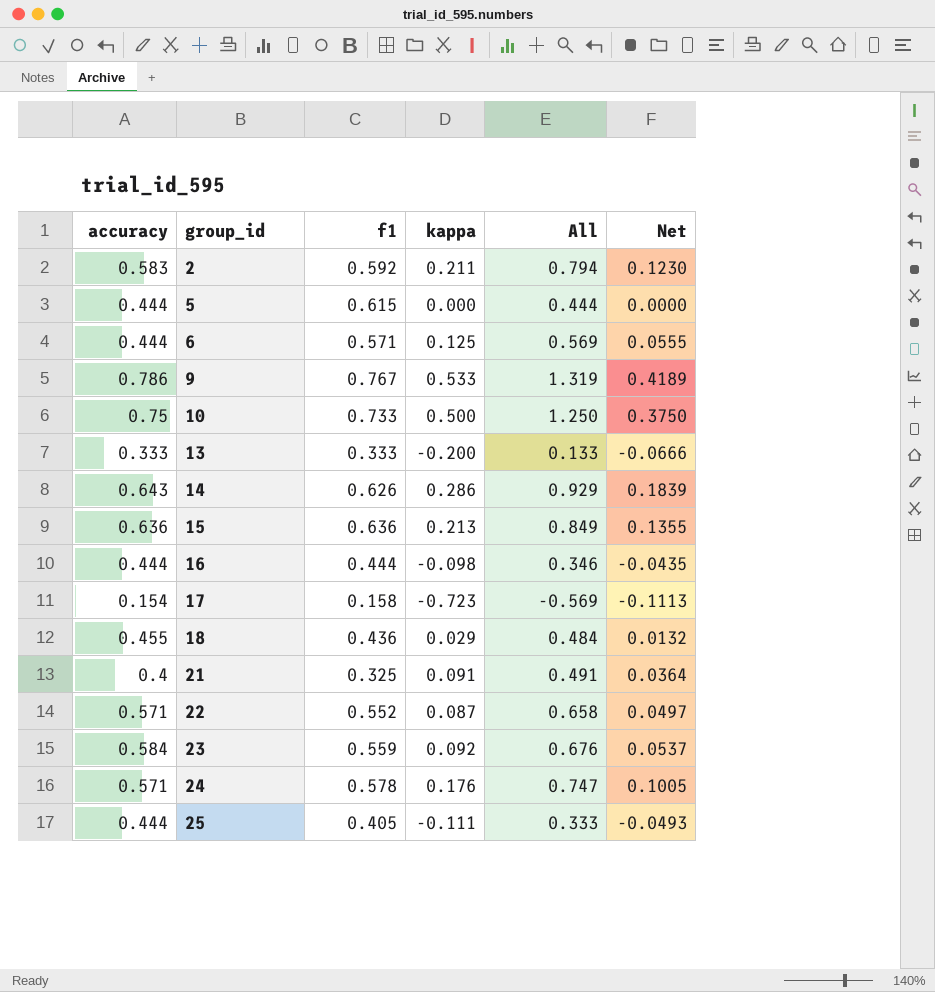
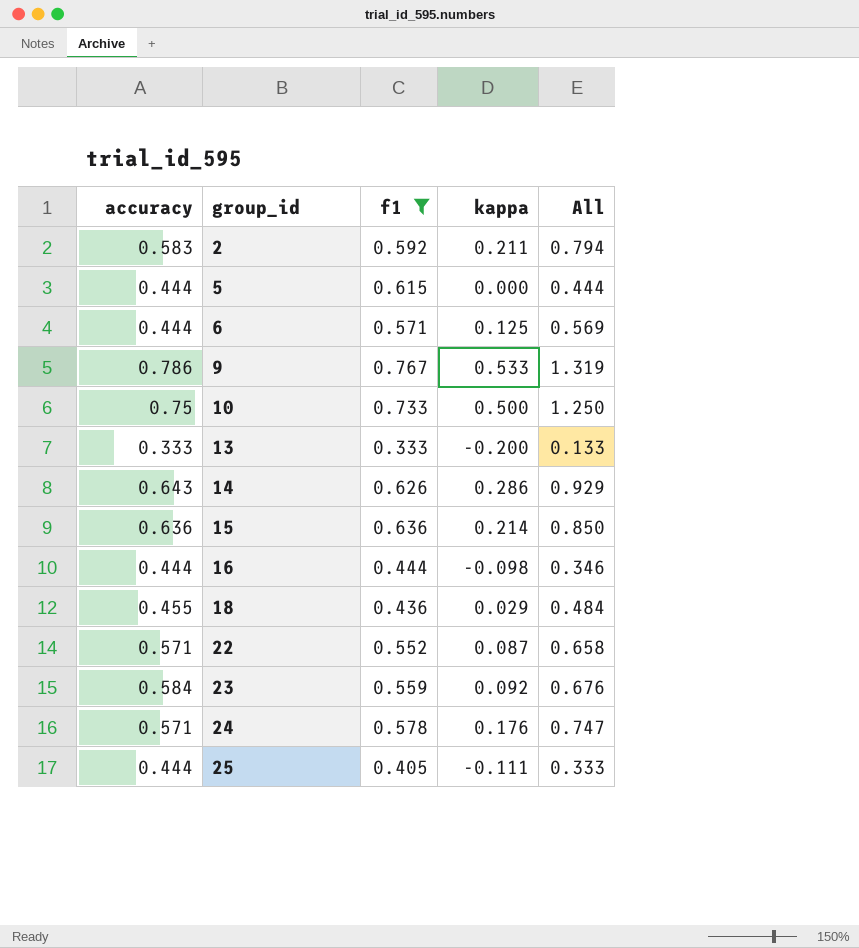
filter: none -> f1 >= 0.333
column Net | formula: [accuracy] * [kappa] -> none
15 | kappa: 0.213 -> 0.214
15 | All: 0.849 -> 0.850

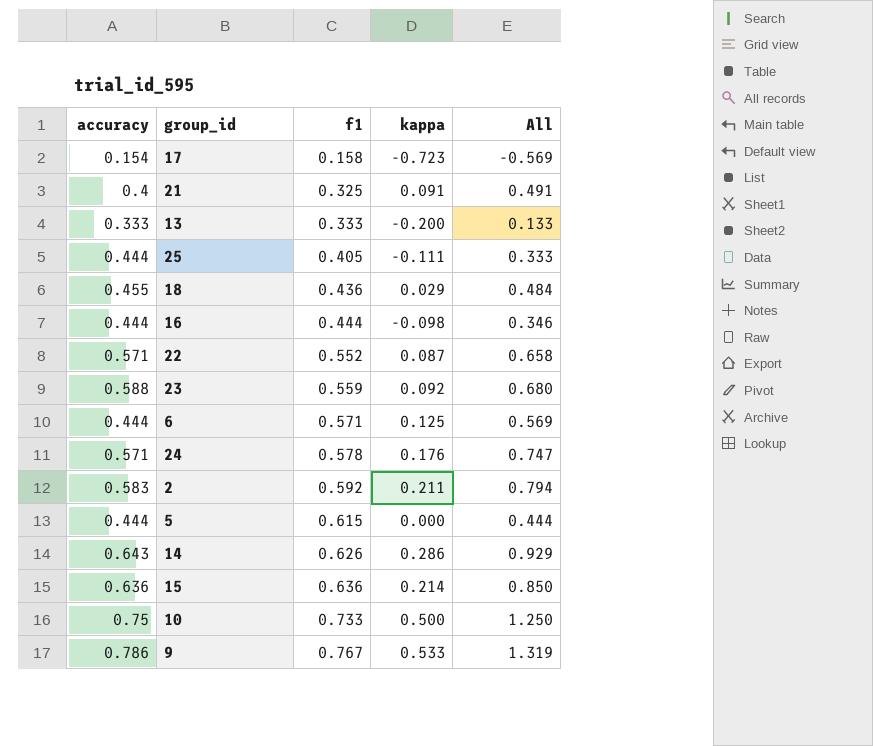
filter: f1 >= 0.333 -> none
row order: group_id ascending -> f1 ascending
23 | accuracy: 0.584 -> 0.588
23 | All: 0.676 -> 0.680

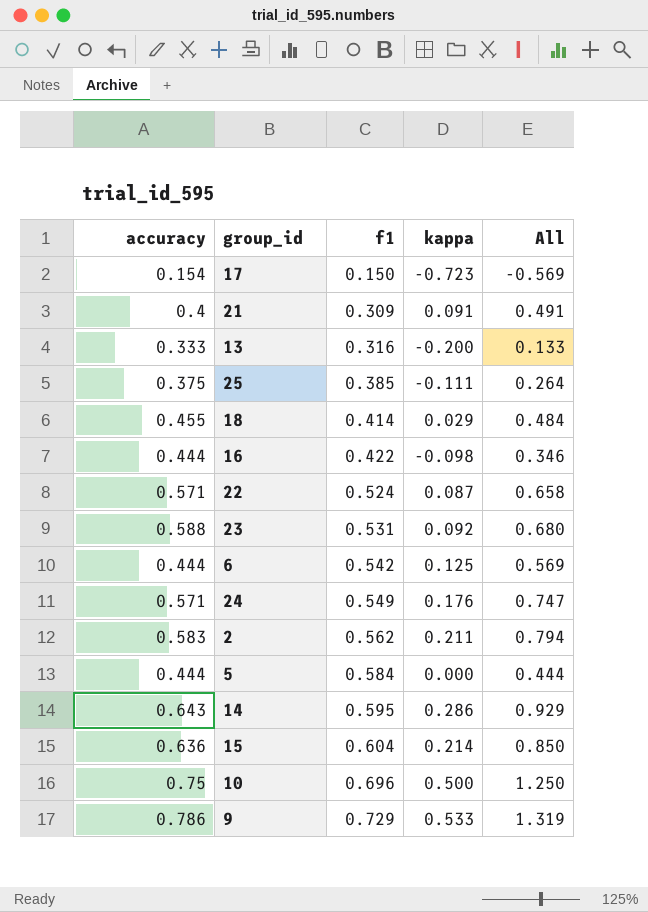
17 | f1: 0.158 -> 0.150
21 | f1: 0.325 -> 0.309
13 | f1: 0.333 -> 0.316
25 | accuracy: 0.444 -> 0.375
25 | f1: 0.405 -> 0.385
25 | All: 0.333 -> 0.264
18 | f1: 0.436 -> 0.414
16 | f1: 0.444 -> 0.422
22 | f1: 0.552 -> 0.524
23 | f1: 0.559 -> 0.531
6 | f1: 0.571 -> 0.542
24 | f1: 0.578 -> 0.549
2 | f1: 0.592 -> 0.562
5 | f1: 0.615 -> 0.584
14 | f1: 0.626 -> 0.595
15 | f1: 0.636 -> 0.604
10 | f1: 0.733 -> 0.696
9 | f1: 0.767 -> 0.729

